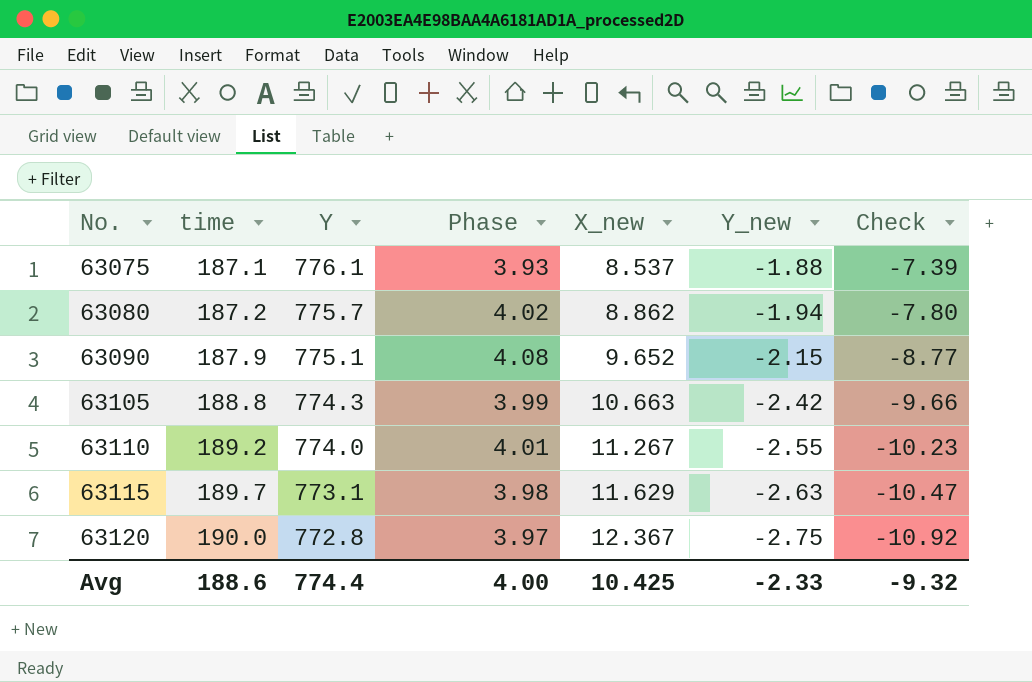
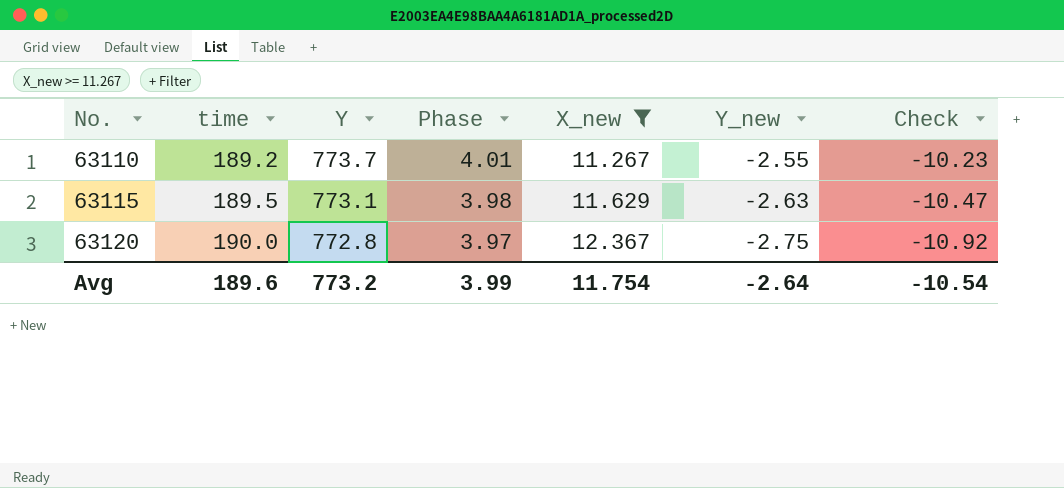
filter: none -> X_new >= 11.267
63110 | Y: 774.0 -> 773.7
63115 | time: 189.7 -> 189.5
Avg | time: 188.6 -> 189.6
Avg | Y: 774.4 -> 773.2
Avg | Phase: 4.00 -> 3.99
Avg | X_new: 10.425 -> 11.754
Avg | Y_new: -2.33 -> -2.64
Avg | Check: -9.32 -> -10.54

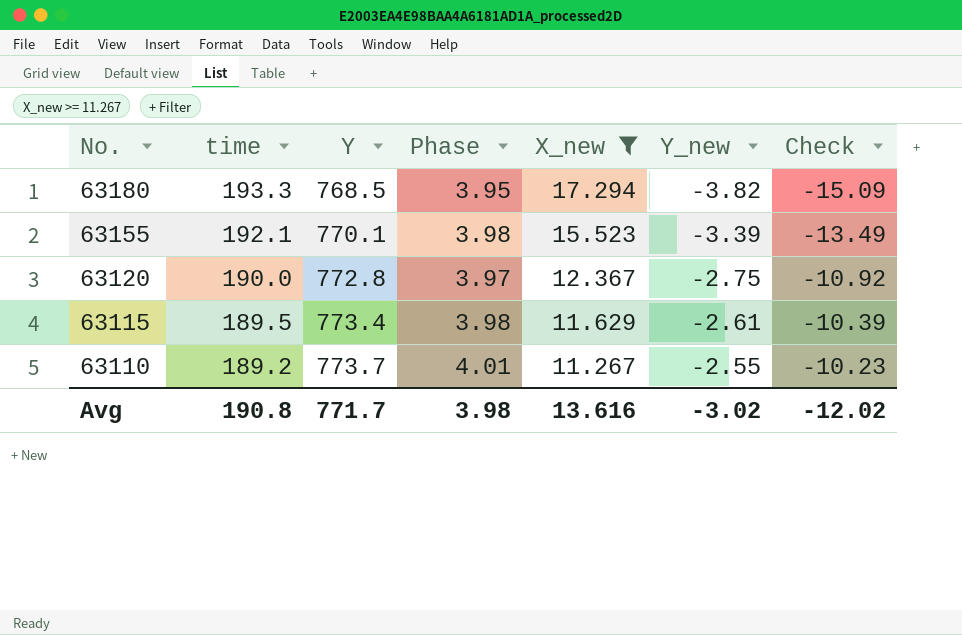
row order: No. ascending -> No. descending
row 63180: none -> 193.3 | 768.5 | 3.95 | 17.294 | -3.82 | -15.09
row 63155: none -> 192.1 | 770.1 | 3.98 | 15.523 | -3.39 | -13.49
63115 | Y: 773.1 -> 773.4
63115 | Y_new: -2.63 -> -2.61
63115 | Check: -10.47 -> -10.39
Avg | time: 189.6 -> 190.8
Avg | Y: 773.2 -> 771.7
Avg | Phase: 3.99 -> 3.98
Avg | X_new: 11.754 -> 13.616
Avg | Y_new: -2.64 -> -3.02
Avg | Check: -10.54 -> -12.02

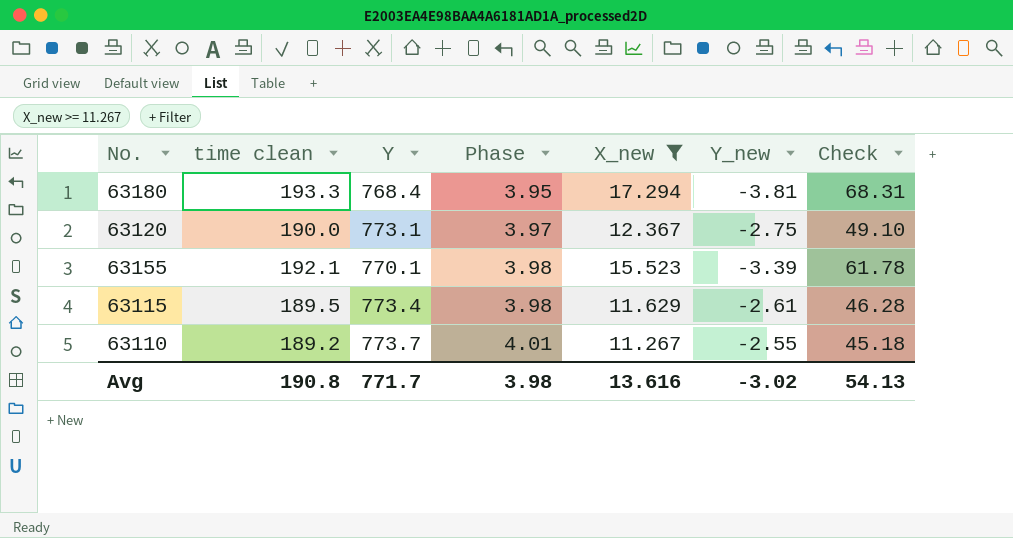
row order: No. descending -> Phase ascending
column name: time -> time clean
column Check | formula: [Phase] * [Y_new] -> [Phase] * [X_new]
63180 | Y: 768.5 -> 768.4
63180 | Y_new: -3.82 -> -3.81
63120 | Y: 772.8 -> 773.1
Avg | Check: -12.02 -> 54.13

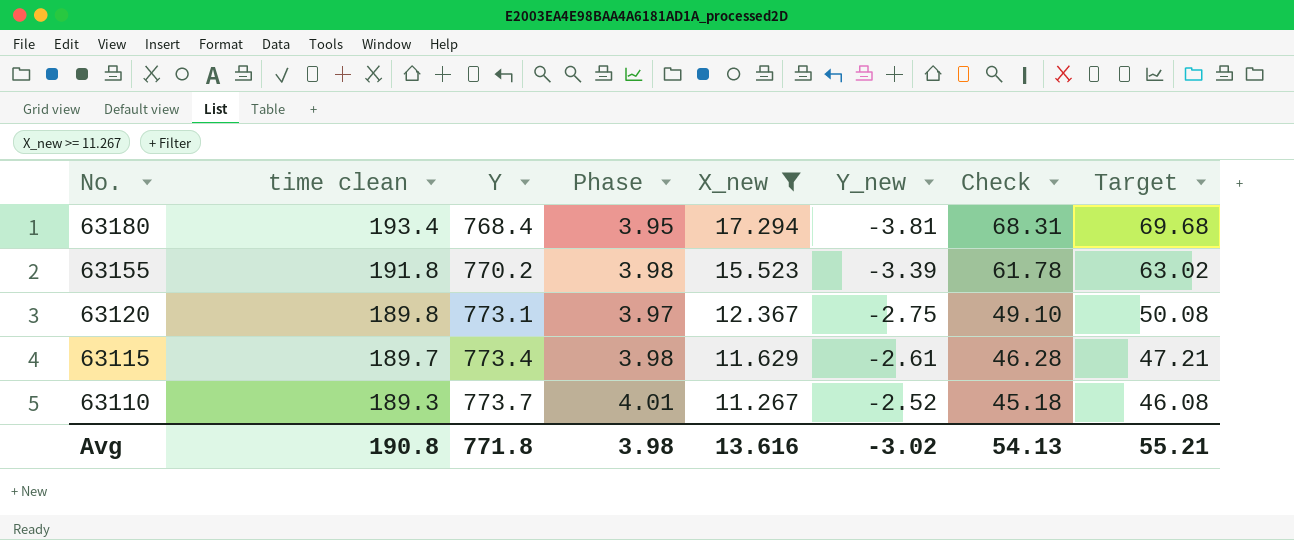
row order: Phase ascending -> No. descending
column Target | formula: none -> [Check] * 1.02
63180 | time clean: 193.3 -> 193.4
63155 | time clean: 192.1 -> 191.8
63155 | Y: 770.1 -> 770.2
63120 | time clean: 190.0 -> 189.8
63115 | time clean: 189.5 -> 189.7
63110 | time clean: 189.2 -> 189.3
63110 | Y_new: -2.55 -> -2.52
Avg | Y: 771.7 -> 771.8

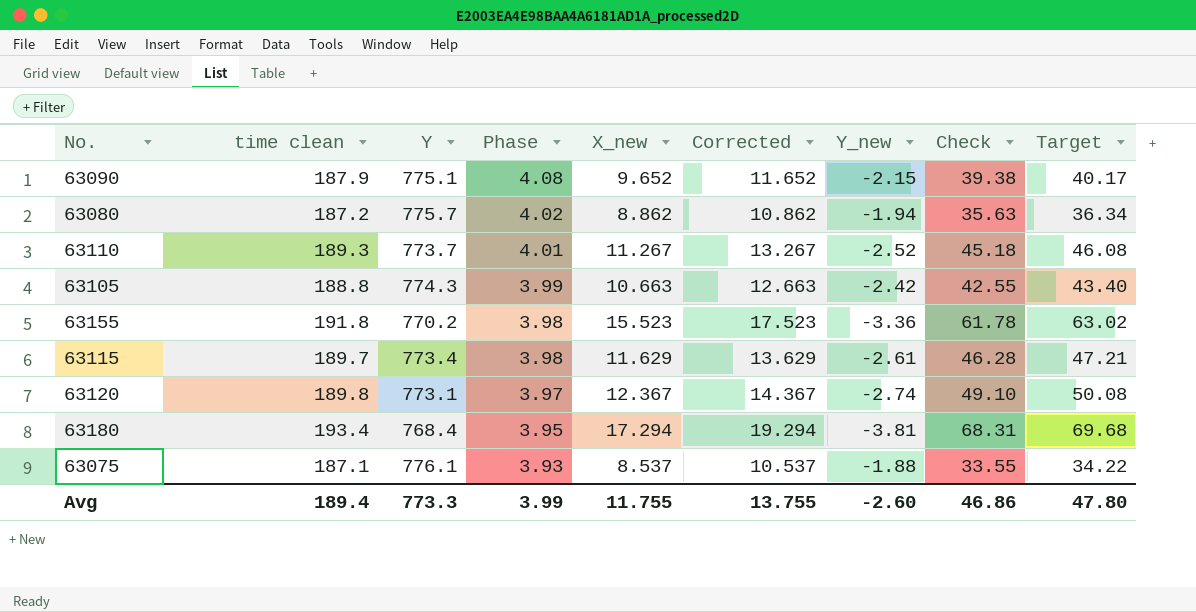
filter: X_new >= 11.267 -> none
row order: No. descending -> Phase descending
column Corrected | formula: none -> [X_new] + 2
63155 | Y_new: -3.39 -> -3.36
63120 | Y_new: -2.75 -> -2.74
Avg | time clean: 190.8 -> 189.4
Avg | Y: 771.8 -> 773.3
Avg | Phase: 3.98 -> 3.99
Avg | X_new: 13.616 -> 11.755
Avg | Y_new: -3.02 -> -2.60
Avg | Check: 54.13 -> 46.86
Avg | Target: 55.21 -> 47.80

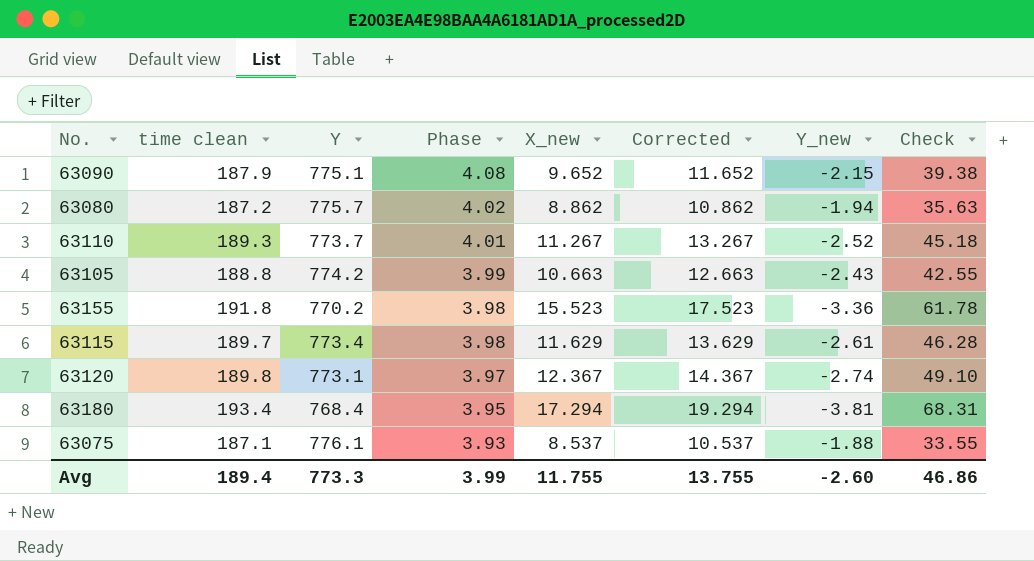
column Target | formula: [Check] * 1.02 -> none
63105 | Y: 774.3 -> 774.2
63105 | Y_new: -2.42 -> -2.43

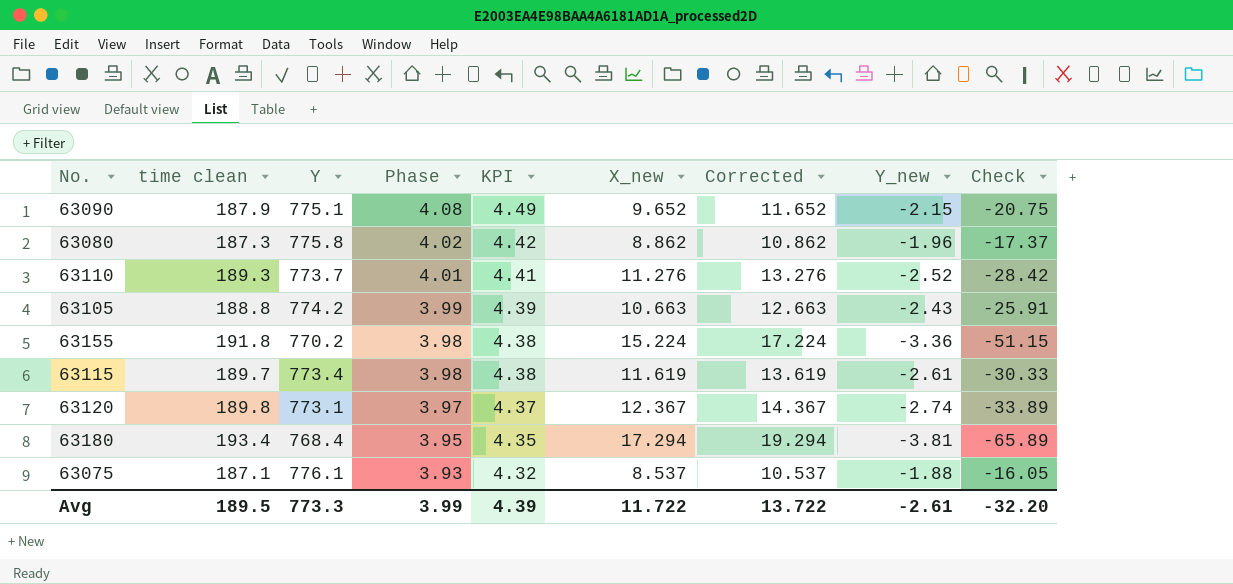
column KPI | formula: none -> [Phase] * 1.1
column Check | formula: [Phase] * [X_new] -> [X_new] * [Y_new]
63080 | time clean: 187.2 -> 187.3
63080 | Y: 775.7 -> 775.8
63080 | Y_new: -1.94 -> -1.96
63110 | X_new: 11.267 -> 11.276
63110 | Corrected: 13.267 -> 13.276
63155 | X_new: 15.523 -> 15.224
63155 | Corrected: 17.523 -> 17.224
63115 | X_new: 11.629 -> 11.619
63115 | Corrected: 13.629 -> 13.619
Avg | time clean: 189.4 -> 189.5
Avg | X_new: 11.755 -> 11.722
Avg | Corrected: 13.755 -> 13.722
Avg | Y_new: -2.60 -> -2.61
Avg | Check: 46.86 -> -32.20

